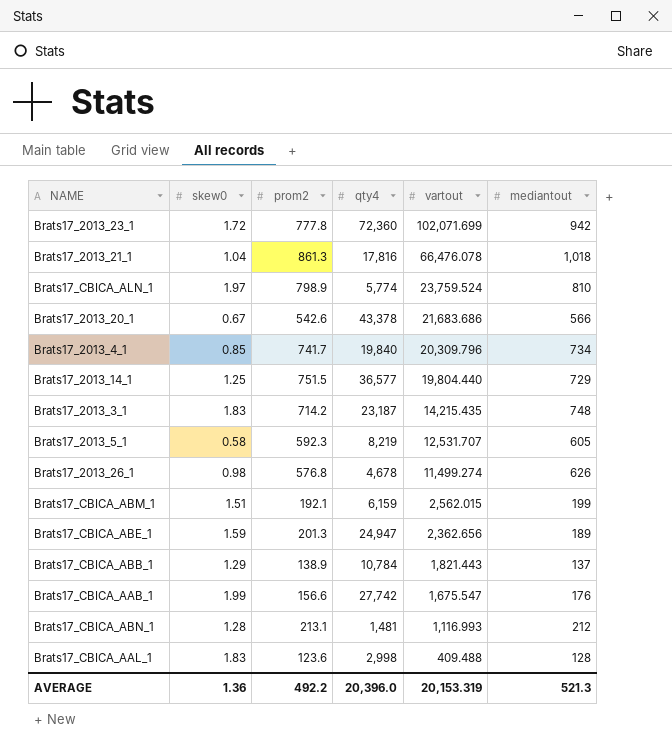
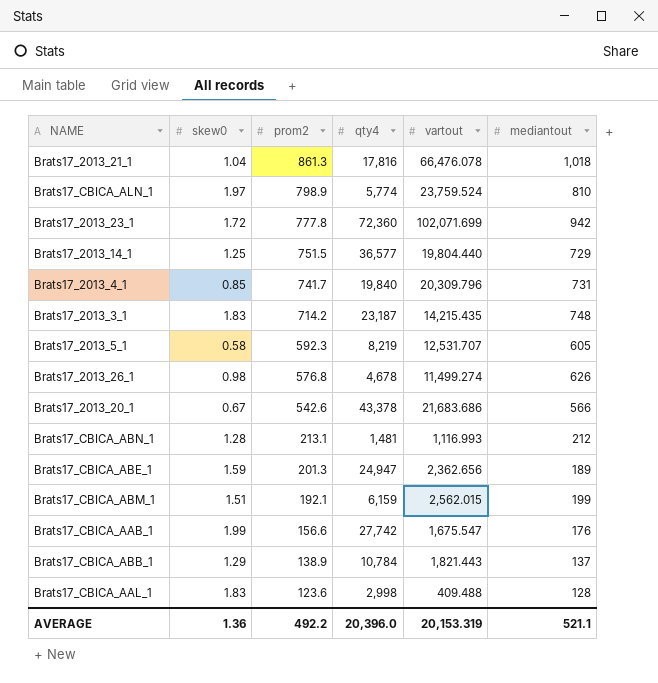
row order: vartout descending -> prom2 descending
Brats17_2013_4_1 | mediantout: 734 -> 731
AVERAGE | mediantout: 521.3 -> 521.1

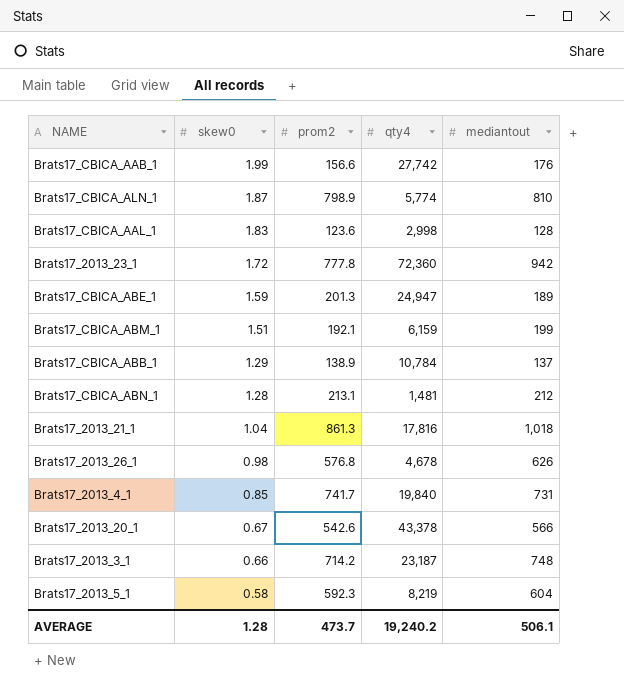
row order: prom2 descending -> skew0 descending
column vartout | position: 5 -> none
row Brats17_2013_14_1: 1.25 | 751.5 | 36,577 | 19,804.440 | 729 -> none
Brats17_CBICA_ALN_1 | skew0: 1.97 -> 1.87
Brats17_2013_3_1 | skew0: 1.83 -> 0.66
Brats17_2013_5_1 | mediantout: 605 -> 604
AVERAGE | skew0: 1.36 -> 1.28
AVERAGE | prom2: 492.2 -> 473.7
AVERAGE | qty4: 20,396.0 -> 19,240.2
AVERAGE | mediantout: 521.1 -> 506.1

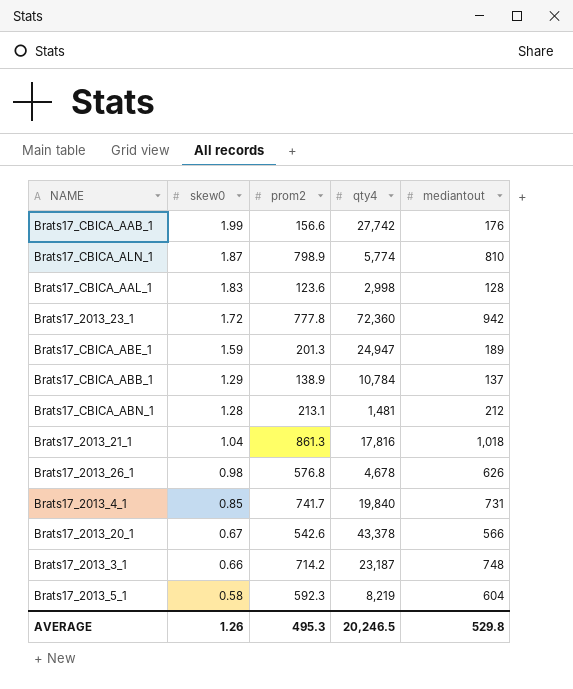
row Brats17_CBICA_ABM_1: 1.51 | 192.1 | 6,159 | 199 -> none
AVERAGE | skew0: 1.28 -> 1.26
AVERAGE | prom2: 473.7 -> 495.3
AVERAGE | qty4: 19,240.2 -> 20,246.5
AVERAGE | mediantout: 506.1 -> 529.8

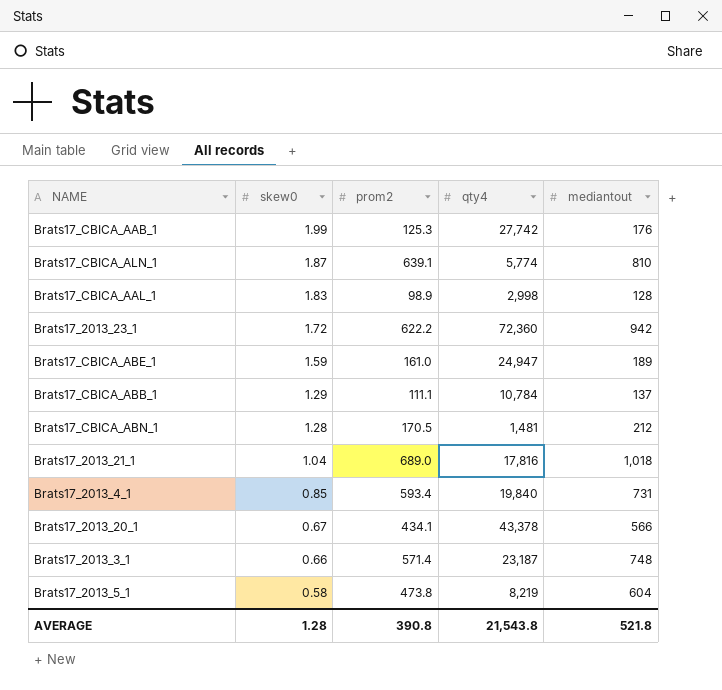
row Brats17_2013_26_1: 0.98 | 576.8 | 4,678 | 626 -> none
Brats17_CBICA_AAB_1 | prom2: 156.6 -> 125.3
Brats17_CBICA_ALN_1 | prom2: 798.9 -> 639.1
Brats17_CBICA_AAL_1 | prom2: 123.6 -> 98.9
Brats17_2013_23_1 | prom2: 777.8 -> 622.2
Brats17_CBICA_ABE_1 | prom2: 201.3 -> 161.0
Brats17_CBICA_ABB_1 | prom2: 138.9 -> 111.1
Brats17_CBICA_ABN_1 | prom2: 213.1 -> 170.5
Brats17_2013_21_1 | prom2: 861.3 -> 689.0
Brats17_2013_4_1 | prom2: 741.7 -> 593.4
Brats17_2013_20_1 | prom2: 542.6 -> 434.1
Brats17_2013_3_1 | prom2: 714.2 -> 571.4
Brats17_2013_5_1 | prom2: 592.3 -> 473.8
AVERAGE | skew0: 1.26 -> 1.28
AVERAGE | prom2: 495.3 -> 390.8
AVERAGE | qty4: 20,246.5 -> 21,543.8
AVERAGE | mediantout: 529.8 -> 521.8

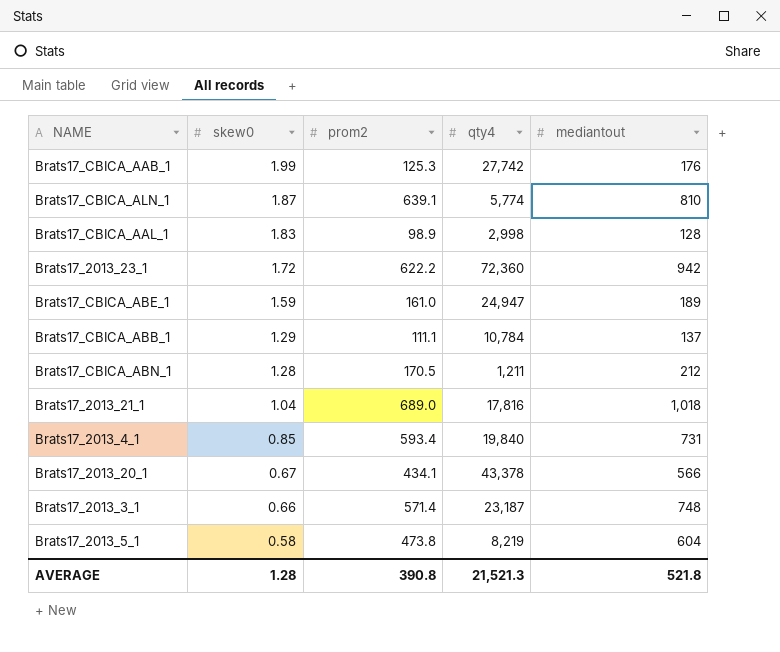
Brats17_CBICA_ABN_1 | qty4: 1,481 -> 1,211
AVERAGE | qty4: 21,543.8 -> 21,521.3

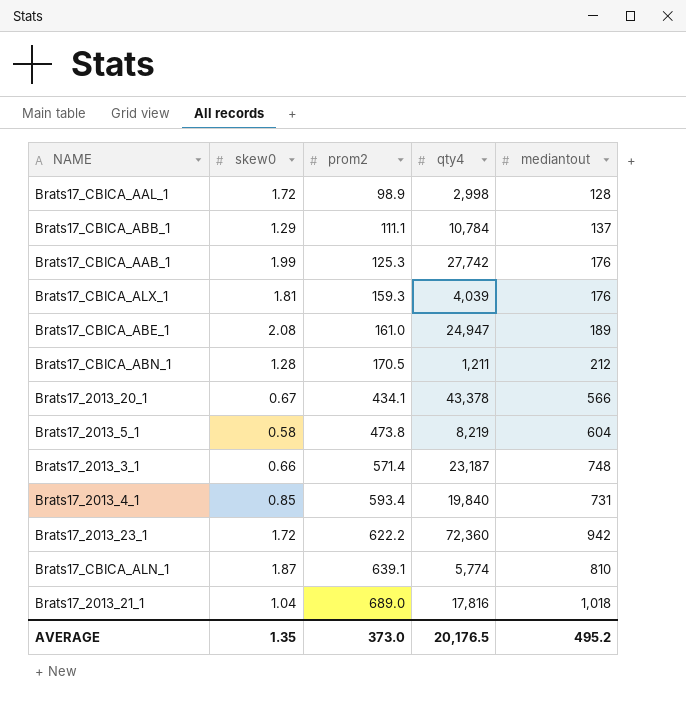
row order: skew0 descending -> prom2 ascending
Brats17_CBICA_AAL_1 | skew0: 1.83 -> 1.72
row Brats17_CBICA_ALX_1: none -> 1.81 | 159.3 | 4,039 | 176
Brats17_CBICA_ABE_1 | skew0: 1.59 -> 2.08
AVERAGE | skew0: 1.28 -> 1.35
AVERAGE | prom2: 390.8 -> 373.0
AVERAGE | qty4: 21,521.3 -> 20,176.5
AVERAGE | mediantout: 521.8 -> 495.2

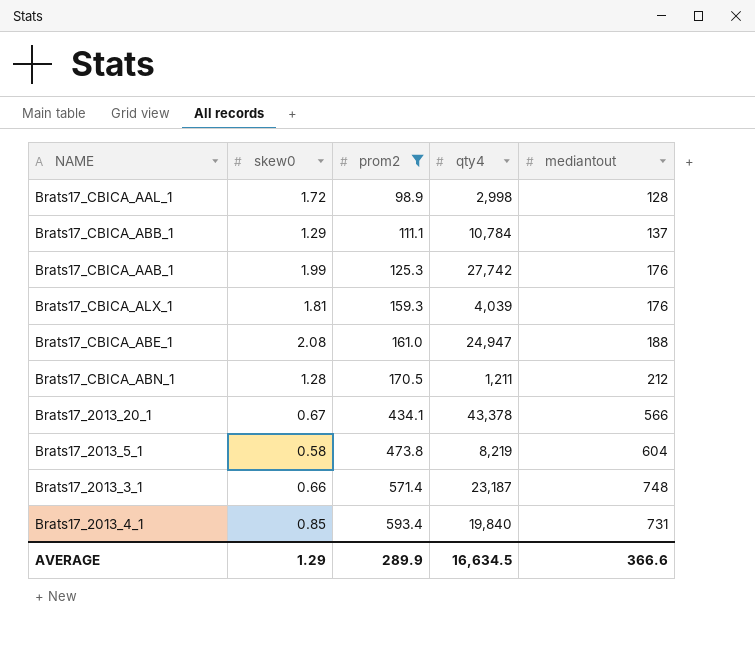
filter: none -> prom2 <= 593.4
Brats17_CBICA_ABE_1 | mediantout: 189 -> 188
AVERAGE | skew0: 1.35 -> 1.29
AVERAGE | prom2: 373.0 -> 289.9
AVERAGE | qty4: 20,176.5 -> 16,634.5
AVERAGE | mediantout: 495.2 -> 366.6

